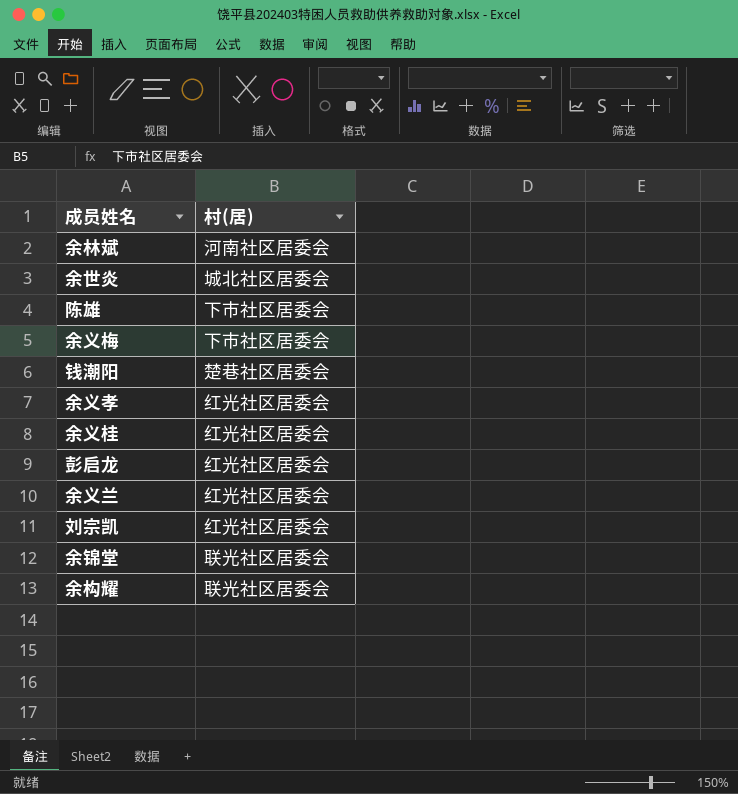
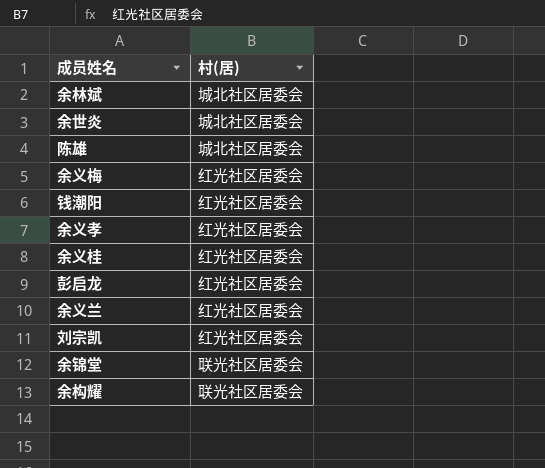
余林斌 | 村(居): 河南社区居委会 -> 城北社区居委会
陈雄 | 村(居): 下市社区居委会 -> 城北社区居委会
余义梅 | 村(居): 下市社区居委会 -> 红光社区居委会
钱潮阳 | 村(居): 楚巷社区居委会 -> 红光社区居委会

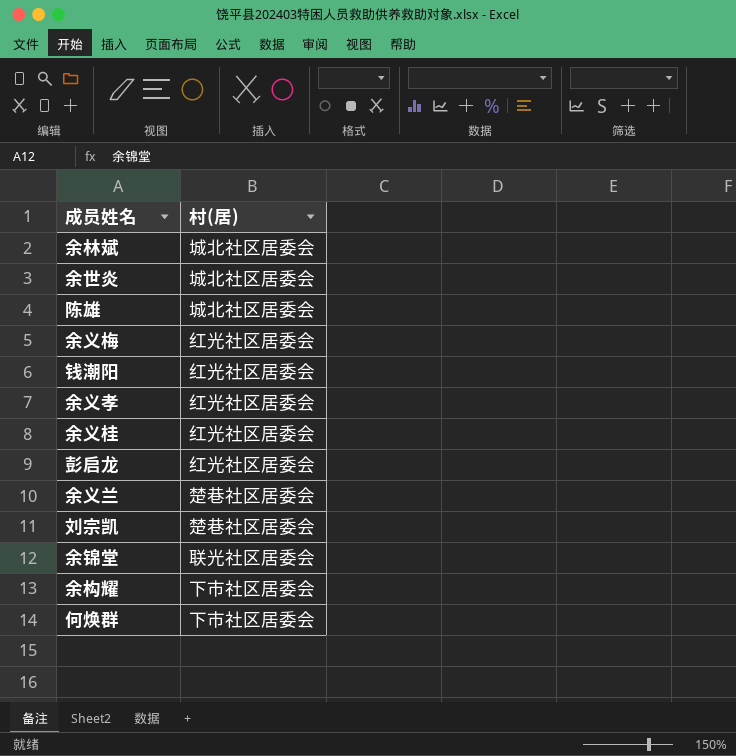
余义兰 | 村(居): 红光社区居委会 -> 楚巷社区居委会
刘宗凯 | 村(居): 红光社区居委会 -> 楚巷社区居委会
余构耀 | 村(居): 联光社区居委会 -> 下市社区居委会
row 何焕群: none -> 下市社区居委会

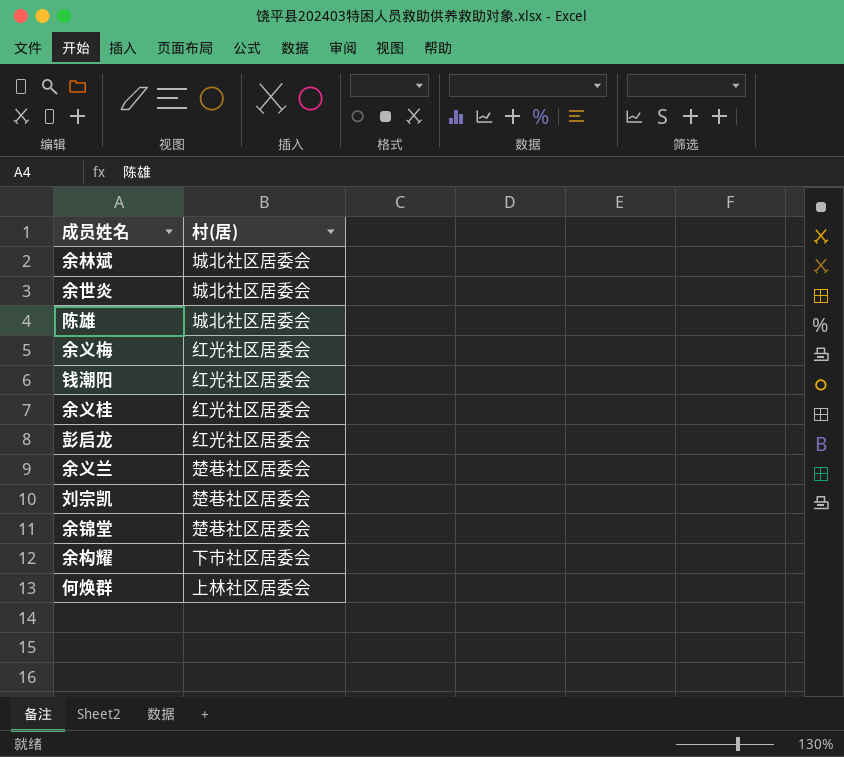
row 余义孝: 红光社区居委会 -> none
余锦堂 | 村(居): 联光社区居委会 -> 楚巷社区居委会
何焕群 | 村(居): 下市社区居委会 -> 上林社区居委会

